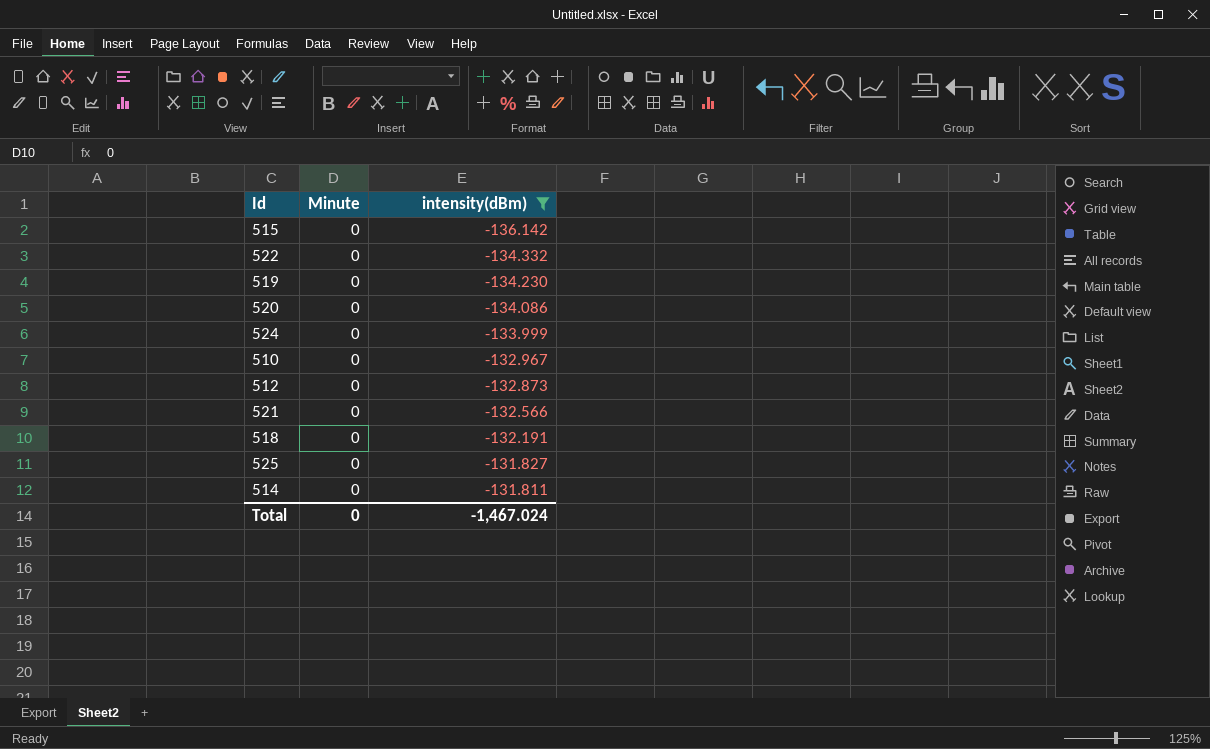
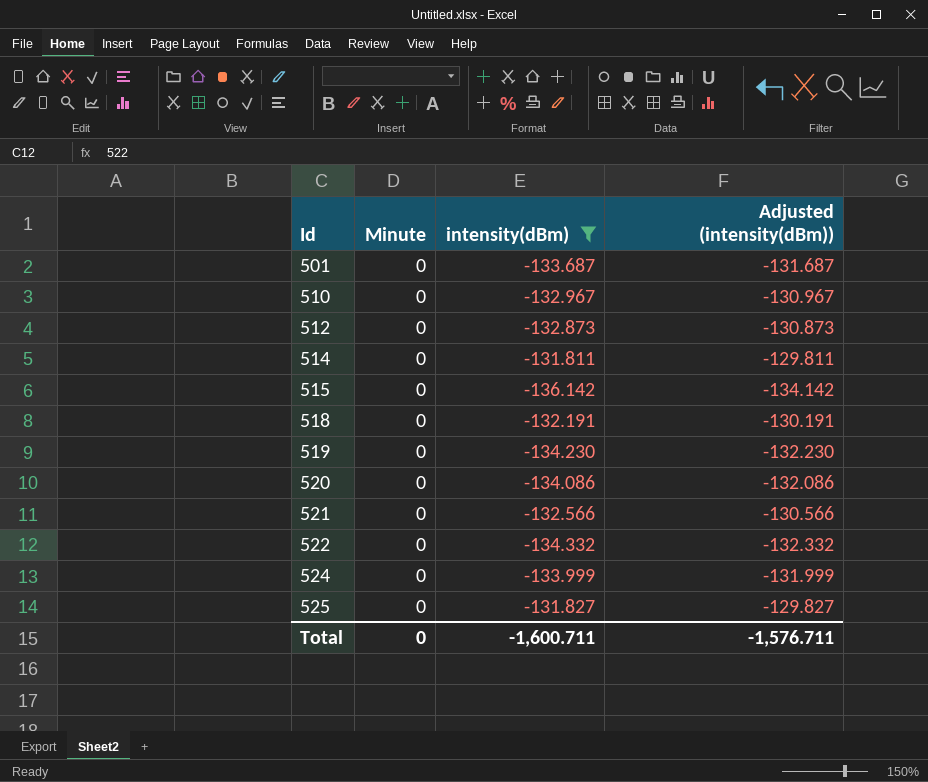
row order: intensity(dBm) ascending -> Id ascending
column Adjusted (intensity(dBm)) | formula: none -> [intensity(dBm)] + 2
row 501: none -> 0 | -133.687 | -131.687
Total | intensity(dBm): -1,467.024 -> -1,600.711

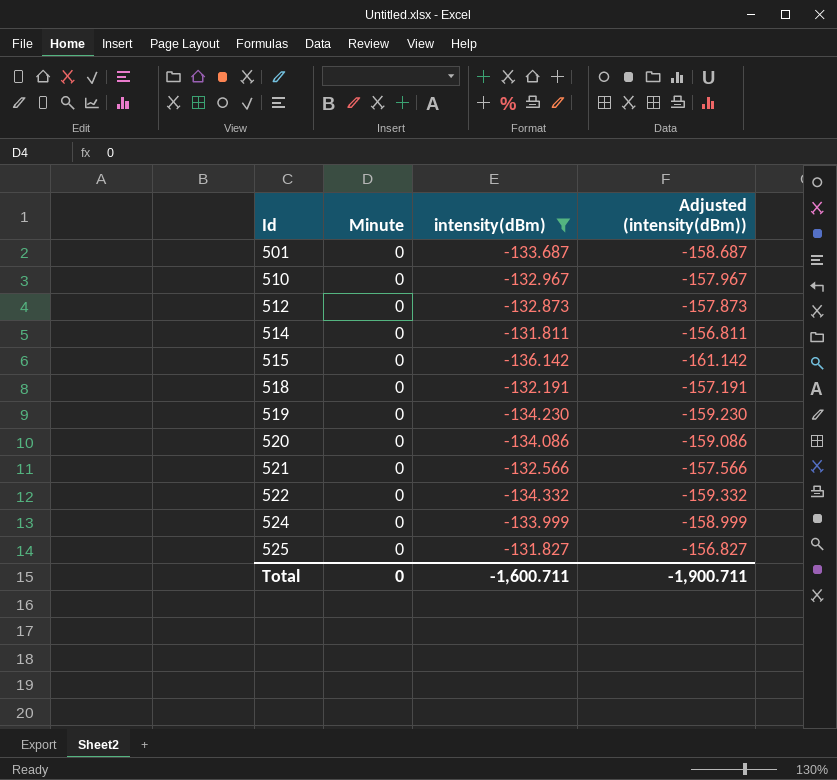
column Adjusted (intensity(dBm)) | formula: [intensity(dBm)] + 2 -> [intensity(dBm)] - 25
Total | Adjusted (intensity(dBm)): -1,576.711 -> -1,900.711

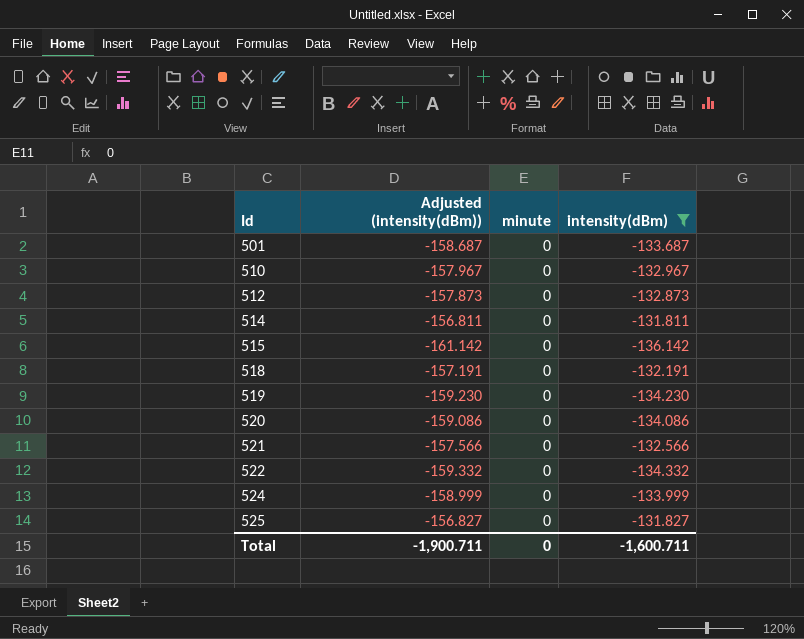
column Adjusted (intensity(dBm)) | position: 4 -> 2
column name: Minute -> minute

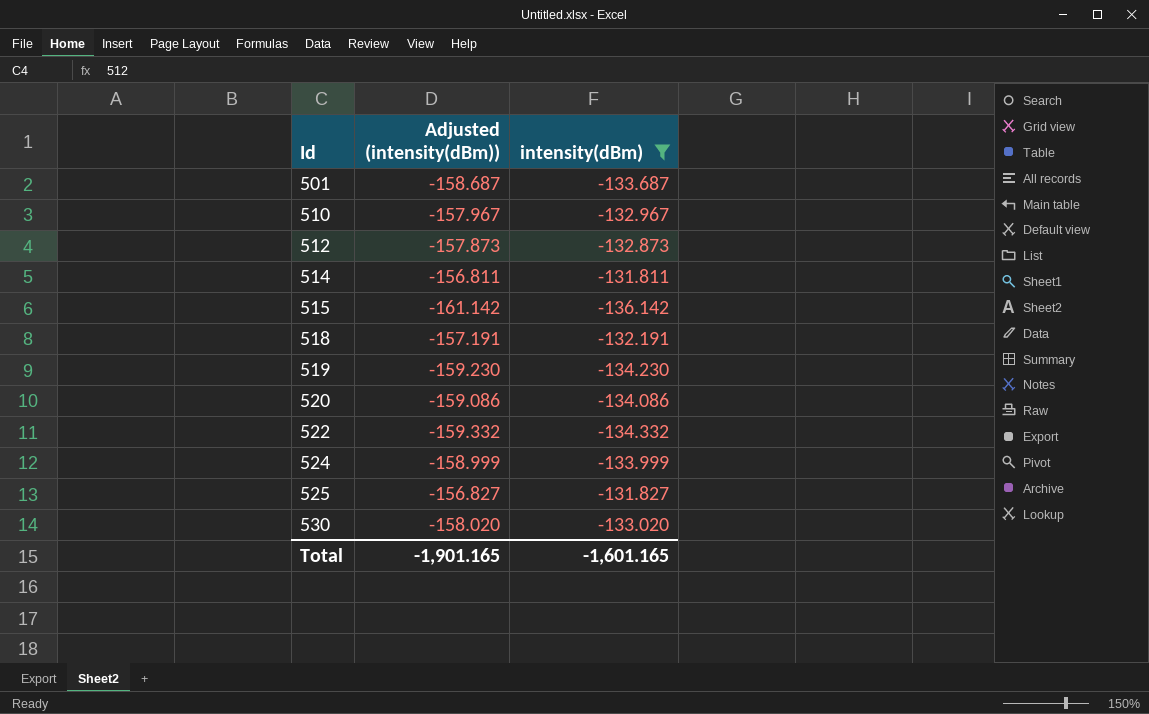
column minute | position: 3 -> none
row 521: -157.566 | 0 | -132.566 -> none
row 530: none -> -158.020 | -133.020
Total | Adjusted (intensity(dBm)): -1,900.711 -> -1,901.165
Total | intensity(dBm): -1,600.711 -> -1,601.165

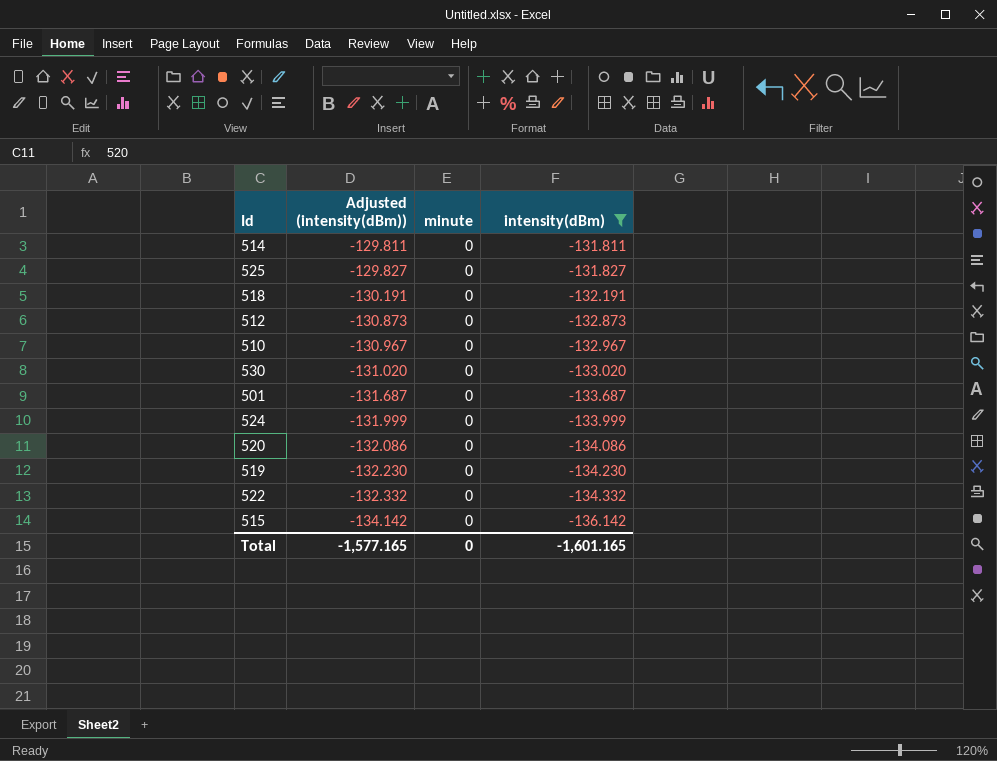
row order: Id ascending -> Adjusted (intensity(dBm)) descending
column Adjusted (intensity(dBm)) | formula: [intensity(dBm)] - 25 -> [intensity(dBm)] + 2
column minute | position: none -> 3
Total | Adjusted (intensity(dBm)): -1,901.165 -> -1,577.165

